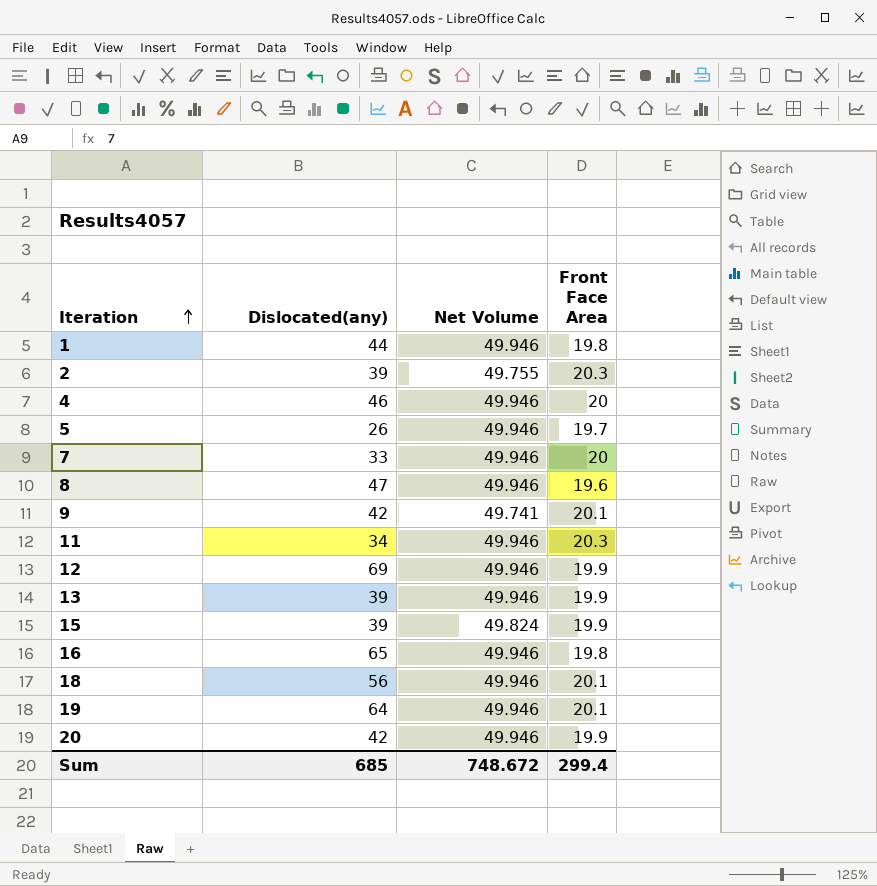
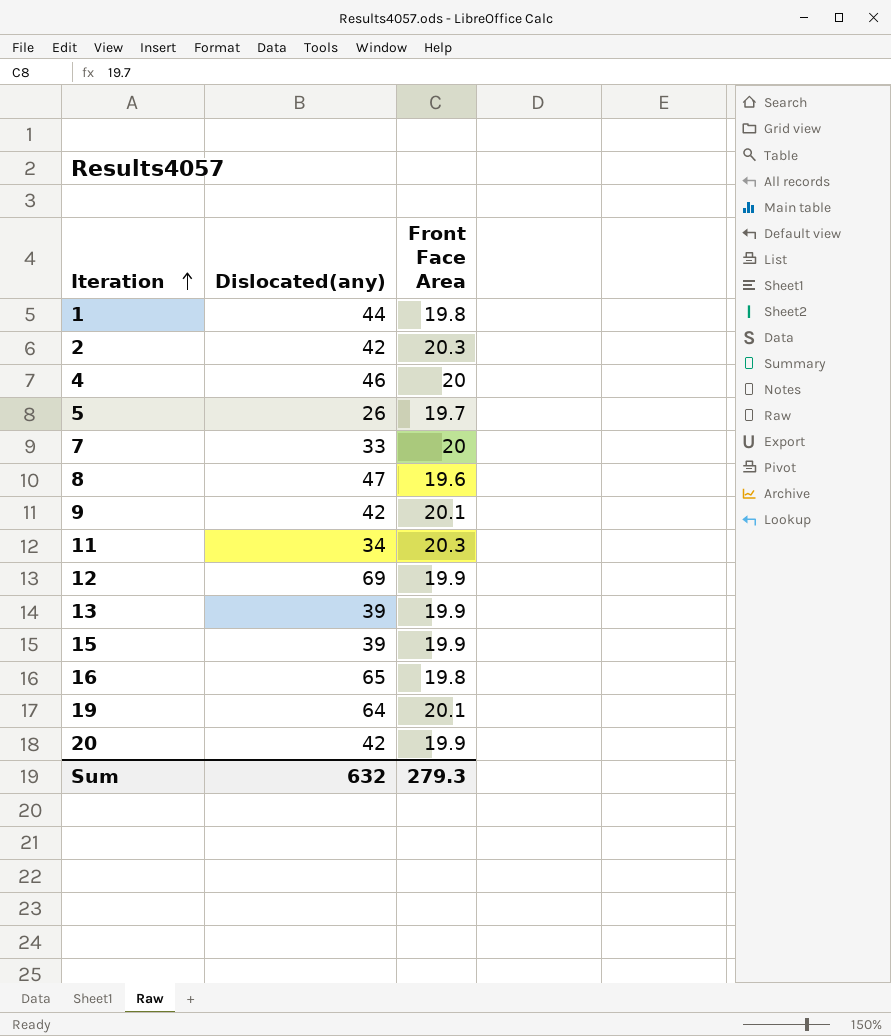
column Net Volume | position: 3 -> none
row 18: 56 | 49.946 | 20.1 -> none
2 | Dislocated(any): 39 -> 42
Sum | Dislocated(any): 685 -> 632
Sum | Front Face Area: 299.4 -> 279.3

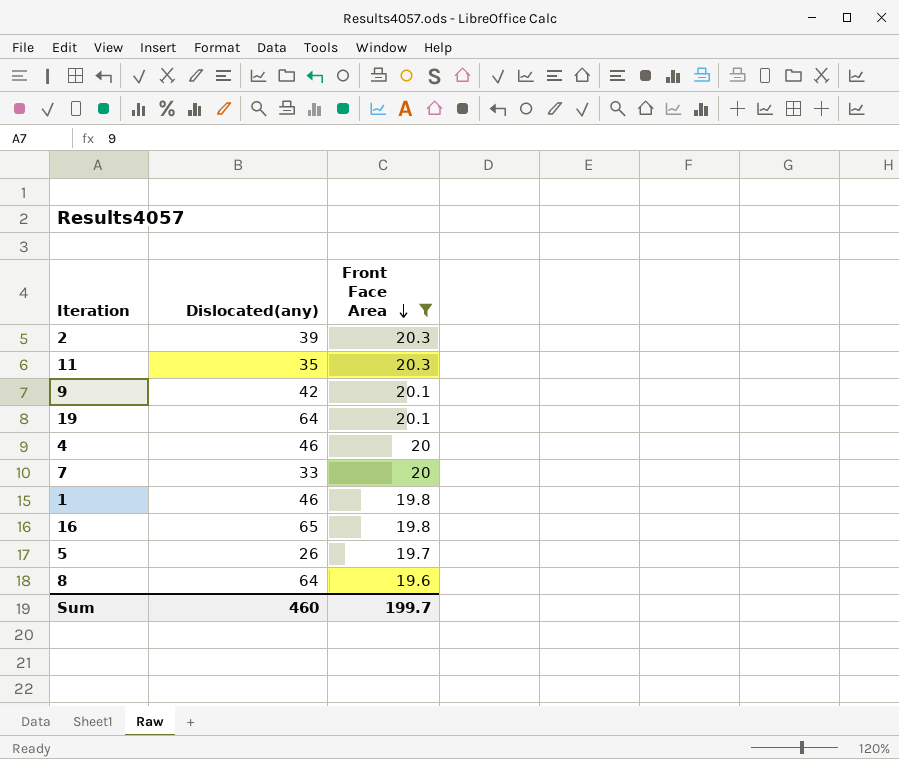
filter: none -> Front Face Area != 19.9
row order: Iteration ascending -> Front Face Area descending
2 | Dislocated(any): 42 -> 39
11 | Dislocated(any): 34 -> 35
1 | Dislocated(any): 44 -> 46
8 | Dislocated(any): 47 -> 64
Sum | Dislocated(any): 632 -> 460
Sum | Front Face Area: 279.3 -> 199.7

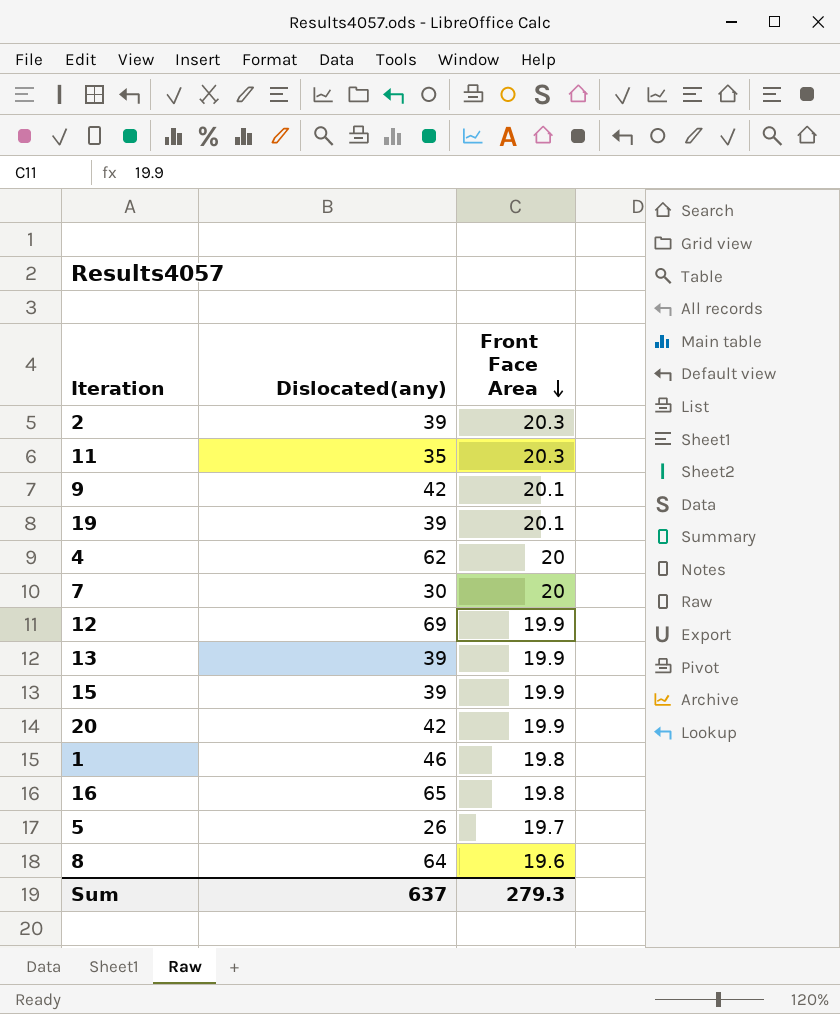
filter: Front Face Area != 19.9 -> none
19 | Dislocated(any): 64 -> 39
4 | Dislocated(any): 46 -> 62
7 | Dislocated(any): 33 -> 30
Sum | Dislocated(any): 460 -> 637
Sum | Front Face Area: 199.7 -> 279.3

